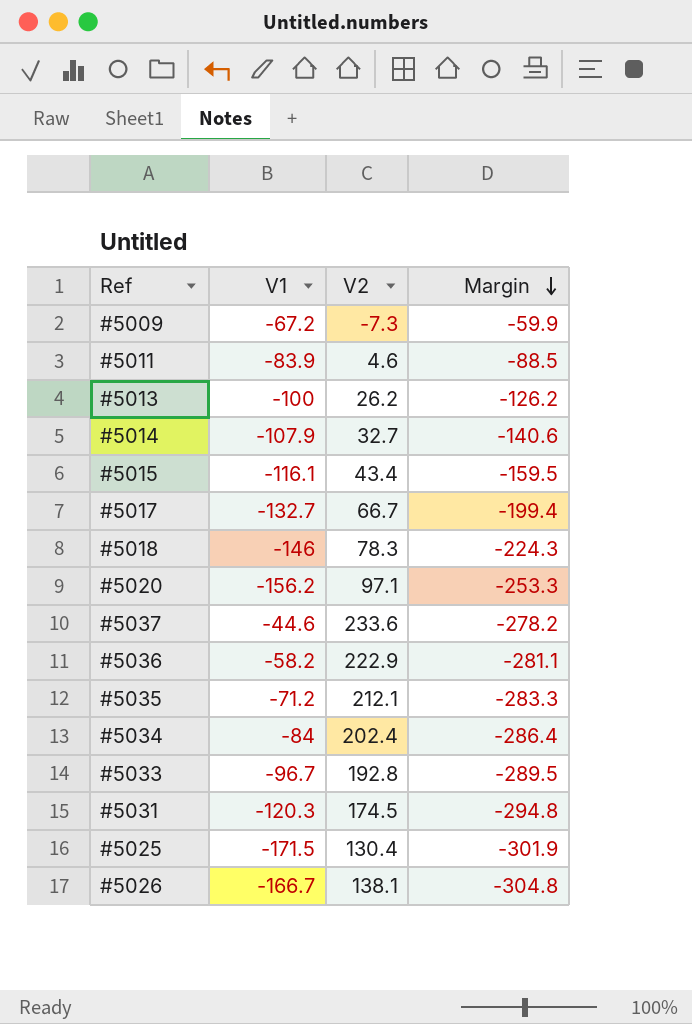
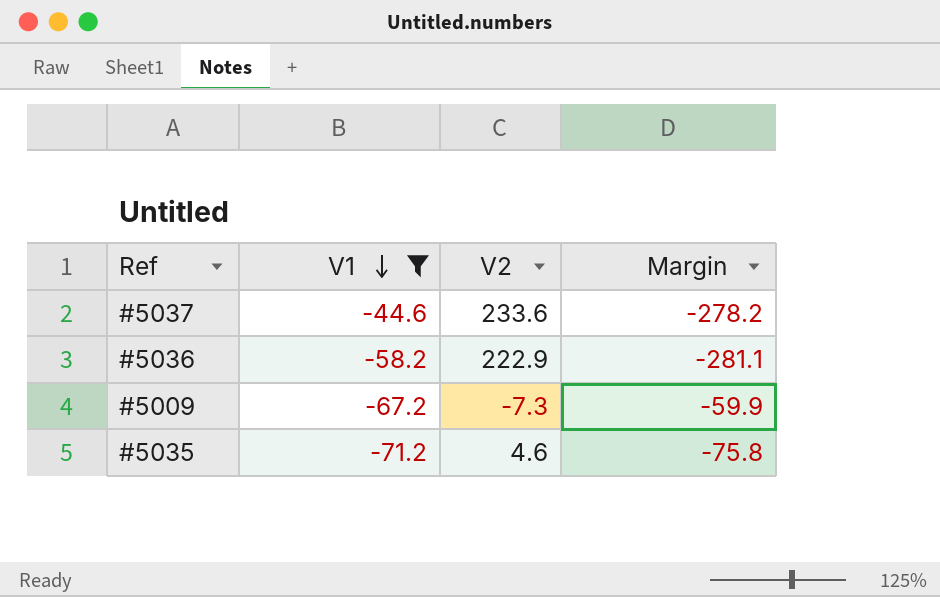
filter: none -> V1 >= -71.2
row order: Margin descending -> V1 descending
#5035 | V2: 212.1 -> 4.6
#5035 | Margin: -283.3 -> -75.8

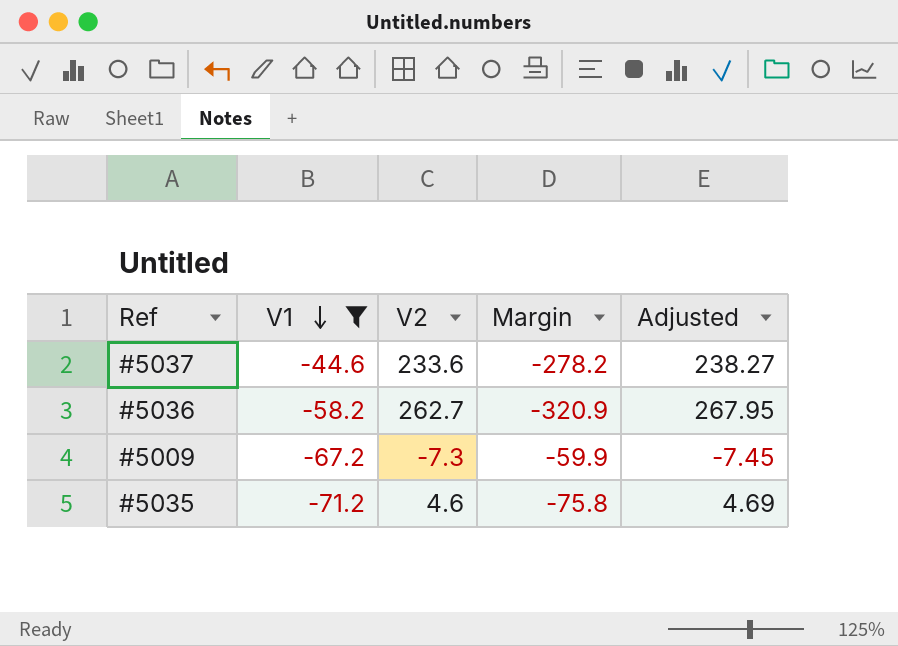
column Adjusted | formula: none -> [V2] * 1.02
#5036 | V2: 222.9 -> 262.7
#5036 | Margin: -281.1 -> -320.9

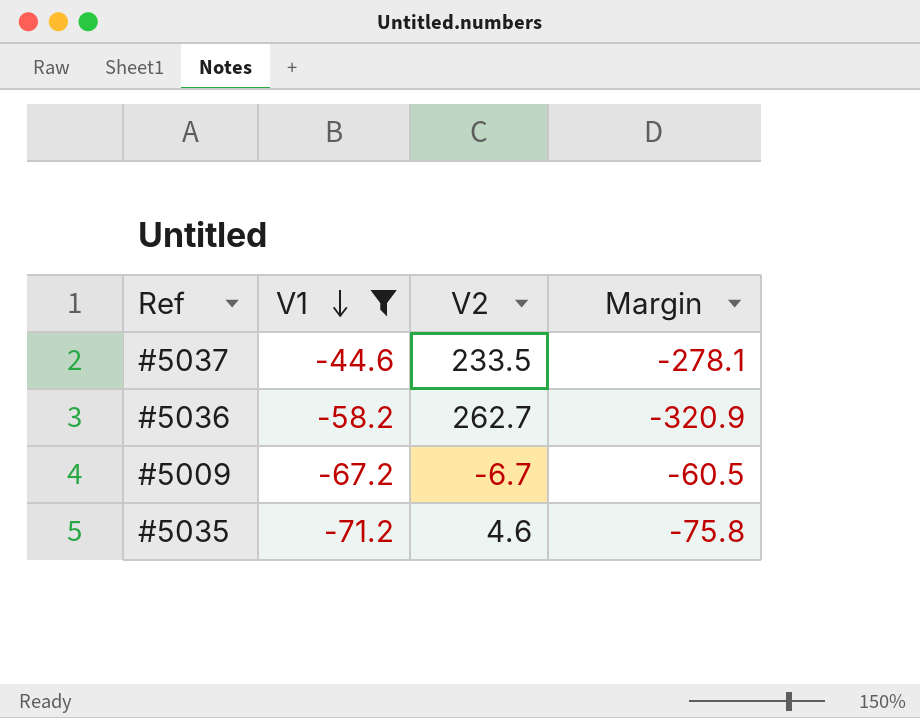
column Adjusted | formula: [V2] * 1.02 -> none
#5037 | V2: 233.6 -> 233.5
#5037 | Margin: -278.2 -> -278.1
#5009 | V2: -7.3 -> -6.7
#5009 | Margin: -59.9 -> -60.5

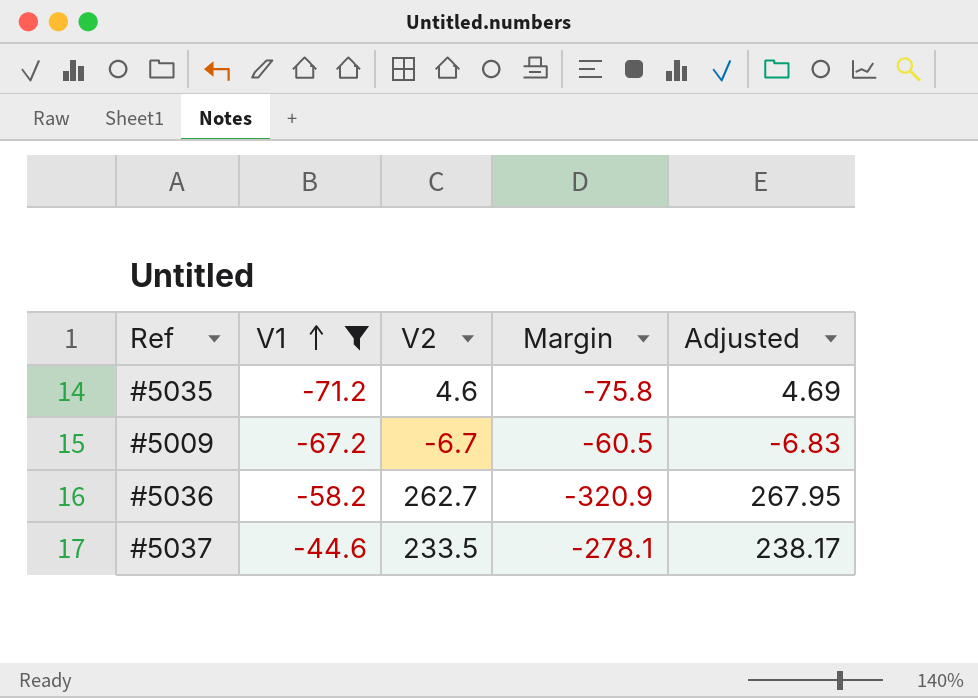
row order: V1 descending -> V1 ascending
column Adjusted | formula: none -> [V2] * 1.02

